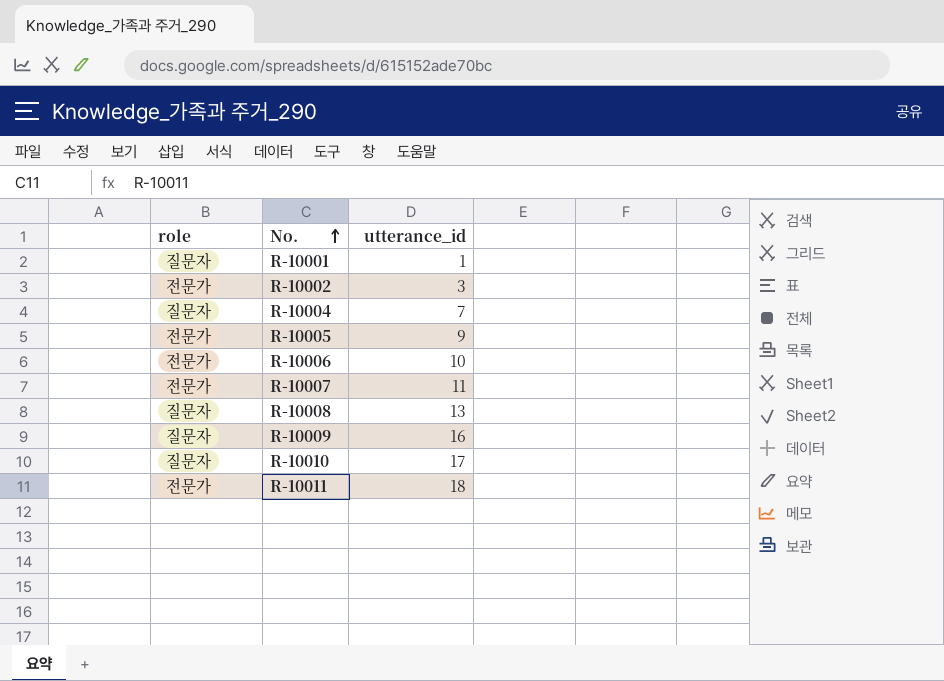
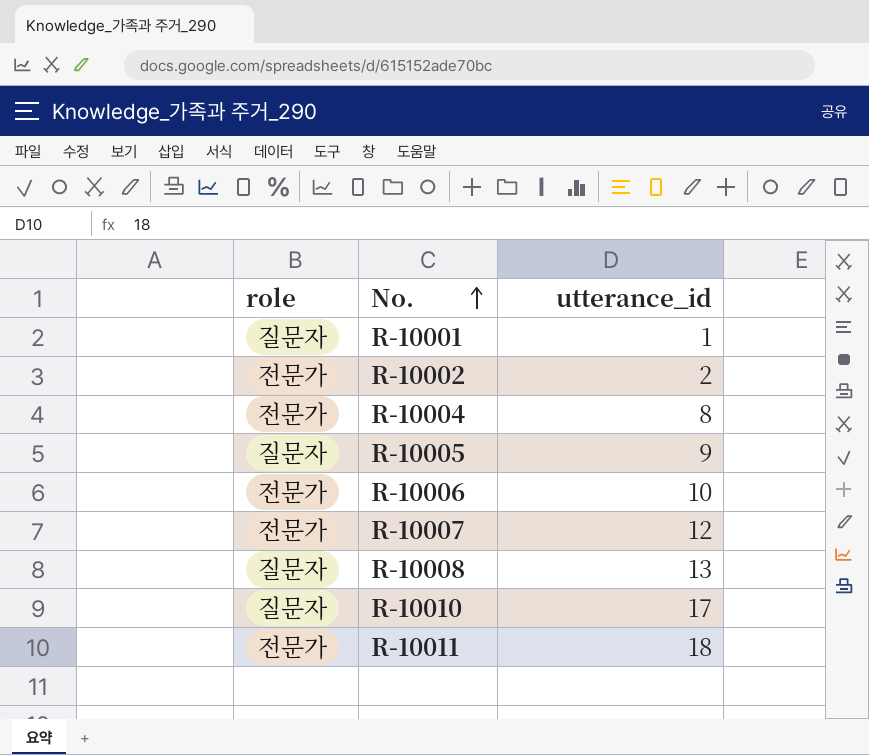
row R-10009: 질문자 | 16 -> none
R-10002 | utterance_id: 3 -> 2
R-10004 | role: 질문자 -> 전문가
R-10004 | utterance_id: 7 -> 8
R-10005 | role: 전문가 -> 질문자
R-10007 | utterance_id: 11 -> 12

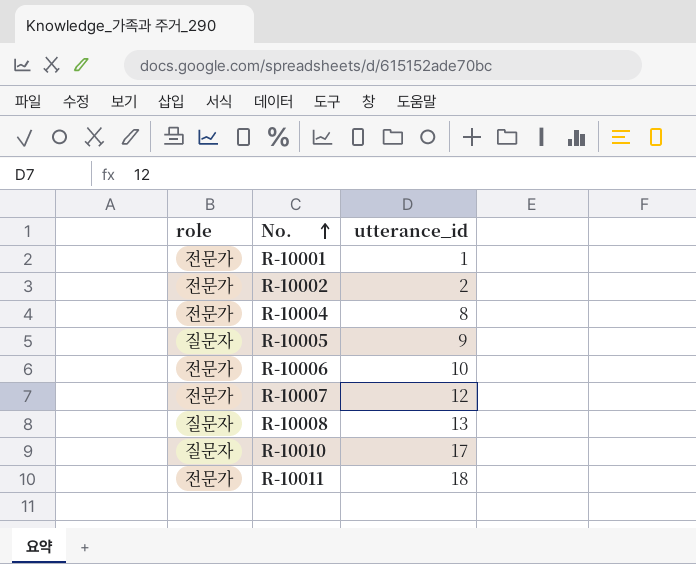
R-10001 | role: 질문자 -> 전문가

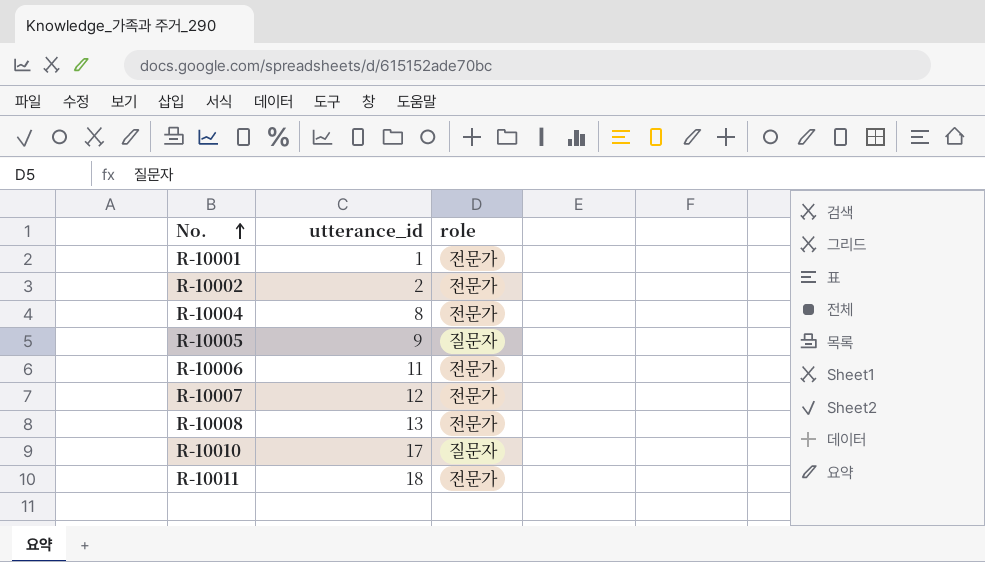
column role | position: 1 -> 3
R-10006 | utterance_id: 10 -> 11
R-10008 | role: 질문자 -> 전문가

